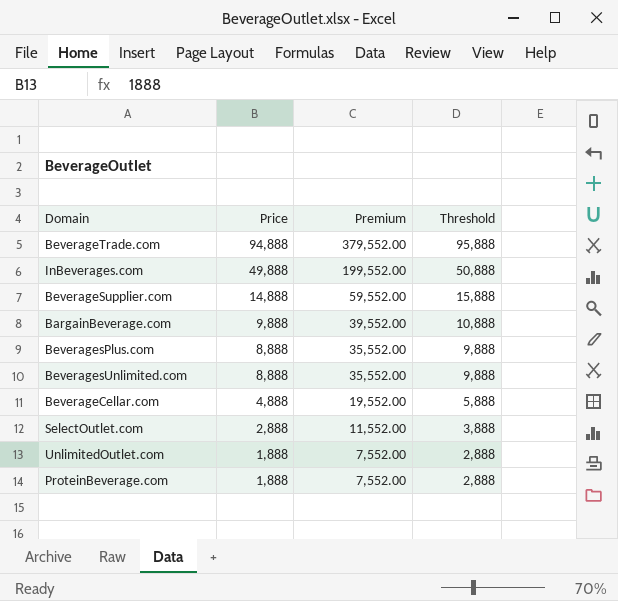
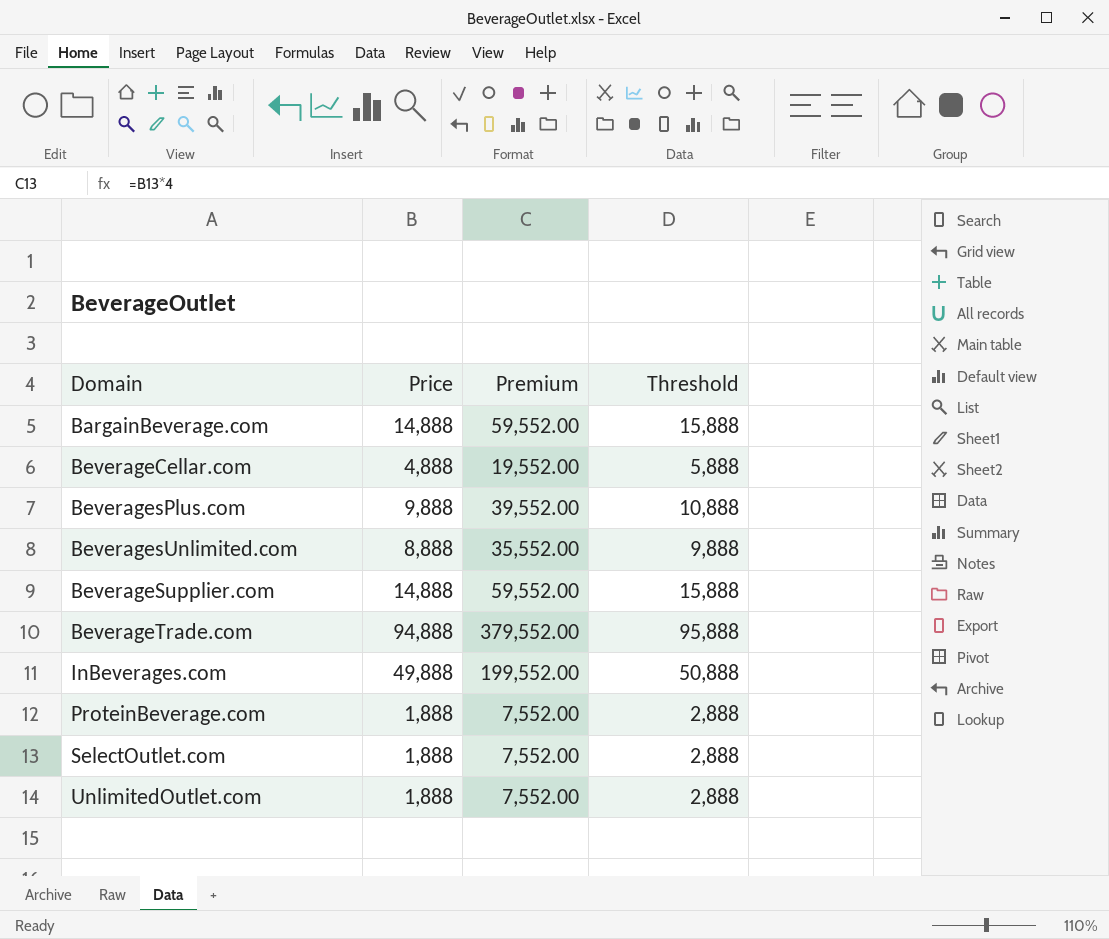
row order: Price descending -> Domain ascending
BargainBeverage.com | Price: 9,888 -> 14,888
BargainBeverage.com | Premium: 39,552.00 -> 59,552.00
BargainBeverage.com | Threshold: 10,888 -> 15,888
BeveragesPlus.com | Price: 8,888 -> 9,888
BeveragesPlus.com | Premium: 35,552.00 -> 39,552.00
BeveragesPlus.com | Threshold: 9,888 -> 10,888
SelectOutlet.com | Price: 2,888 -> 1,888
SelectOutlet.com | Premium: 11,552.00 -> 7,552.00
SelectOutlet.com | Threshold: 3,888 -> 2,888

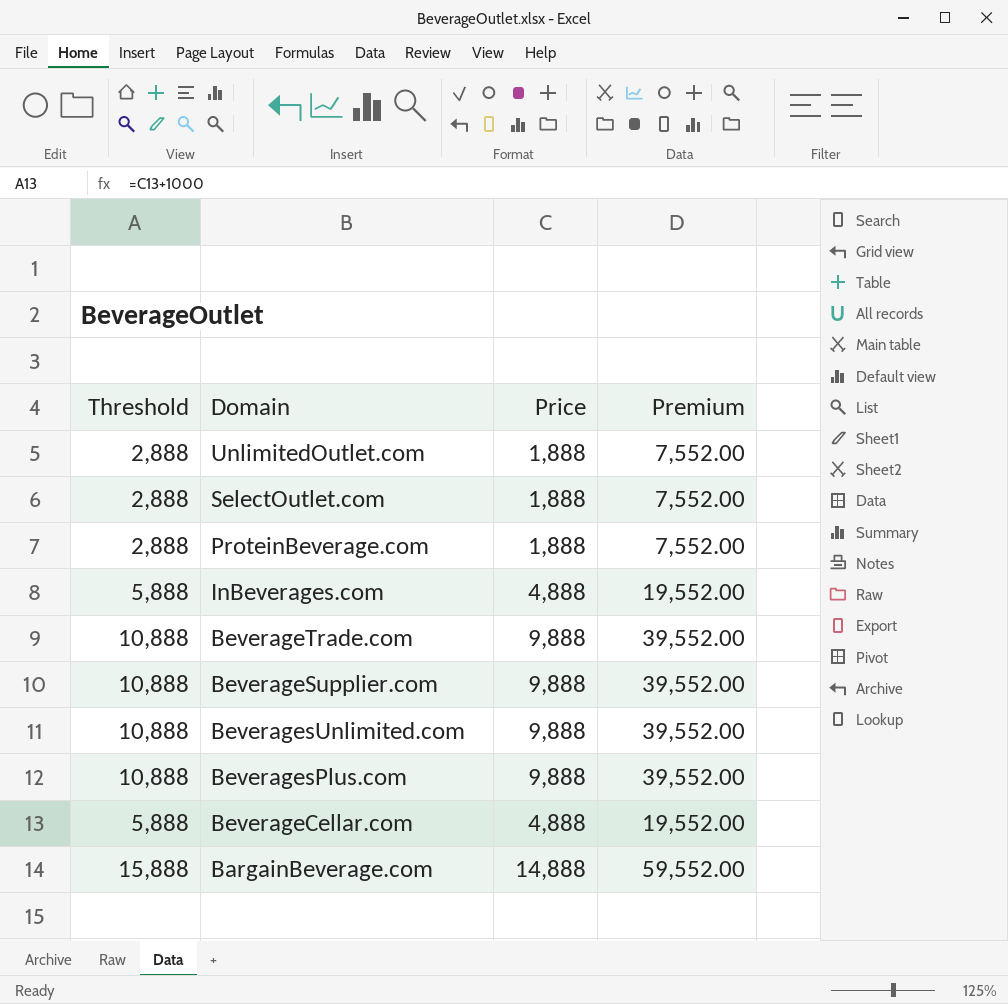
row order: Domain ascending -> Domain descending
column Threshold | position: 4 -> 1
InBeverages.com | Threshold: 50,888 -> 5,888
InBeverages.com | Price: 49,888 -> 4,888
InBeverages.com | Premium: 199,552.00 -> 19,552.00
BeverageTrade.com | Threshold: 95,888 -> 10,888
BeverageTrade.com | Price: 94,888 -> 9,888
BeverageTrade.com | Premium: 379,552.00 -> 39,552.00
BeverageSupplier.com | Threshold: 15,888 -> 10,888
BeverageSupplier.com | Price: 14,888 -> 9,888
BeverageSupplier.com | Premium: 59,552.00 -> 39,552.00
BeveragesUnlimited.com | Threshold: 9,888 -> 10,888
BeveragesUnlimited.com | Price: 8,888 -> 9,888
BeveragesUnlimited.com | Premium: 35,552.00 -> 39,552.00

